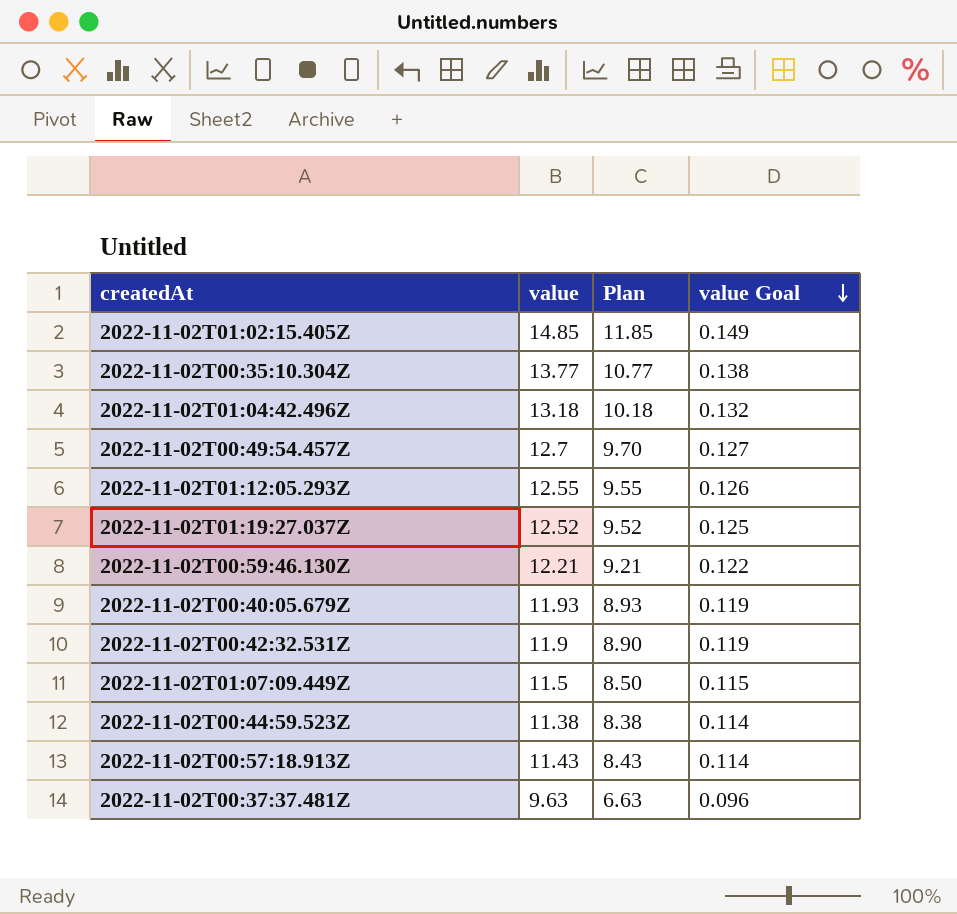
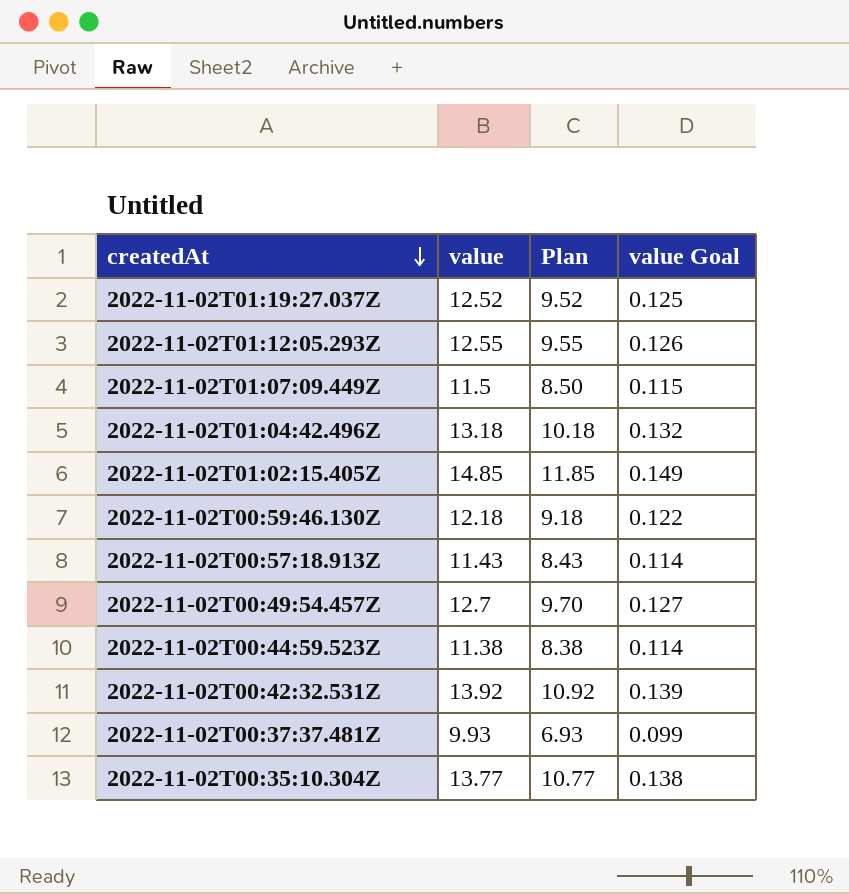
row order: value Goal descending -> createdAt descending
row 2022-11-02T00:40:05.679Z: 11.93 | 8.93 | 0.119 -> none
2022-11-02T00:59:46.130Z | value: 12.21 -> 12.18
2022-11-02T00:59:46.130Z | Plan: 9.21 -> 9.18
2022-11-02T00:42:32.531Z | value: 11.9 -> 13.92
2022-11-02T00:42:32.531Z | Plan: 8.90 -> 10.92
2022-11-02T00:42:32.531Z | value Goal: 0.119 -> 0.139
2022-11-02T00:37:37.481Z | value: 9.63 -> 9.93
2022-11-02T00:37:37.481Z | Plan: 6.63 -> 6.93
2022-11-02T00:37:37.481Z | value Goal: 0.096 -> 0.099

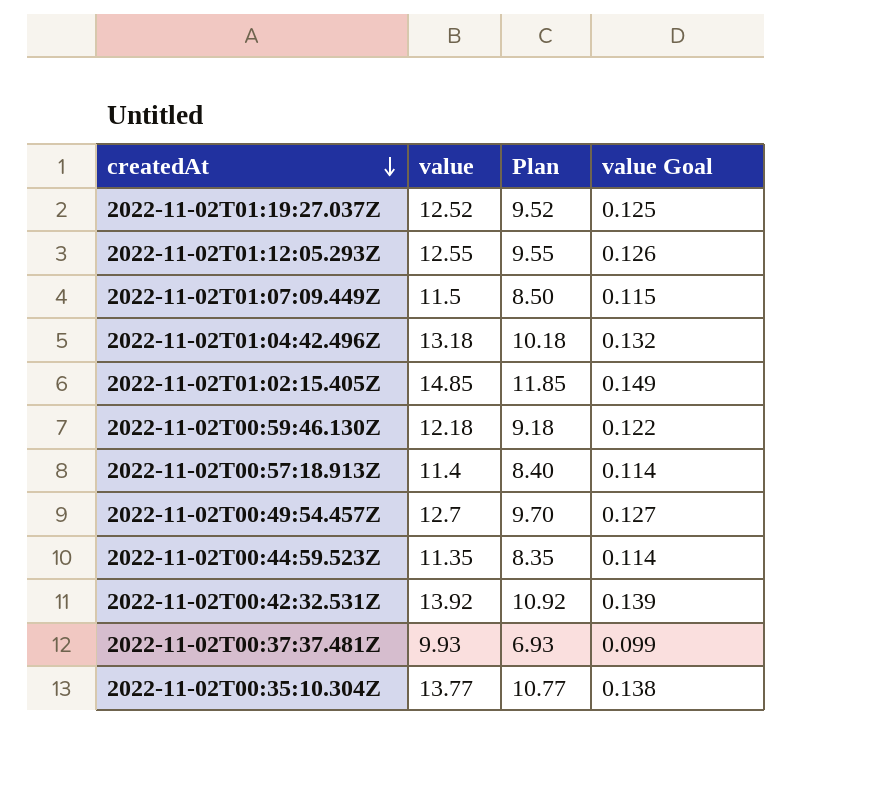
2022-11-02T00:57:18.913Z | value: 11.43 -> 11.4
2022-11-02T00:57:18.913Z | Plan: 8.43 -> 8.40
2022-11-02T00:44:59.523Z | value: 11.38 -> 11.35
2022-11-02T00:44:59.523Z | Plan: 8.38 -> 8.35

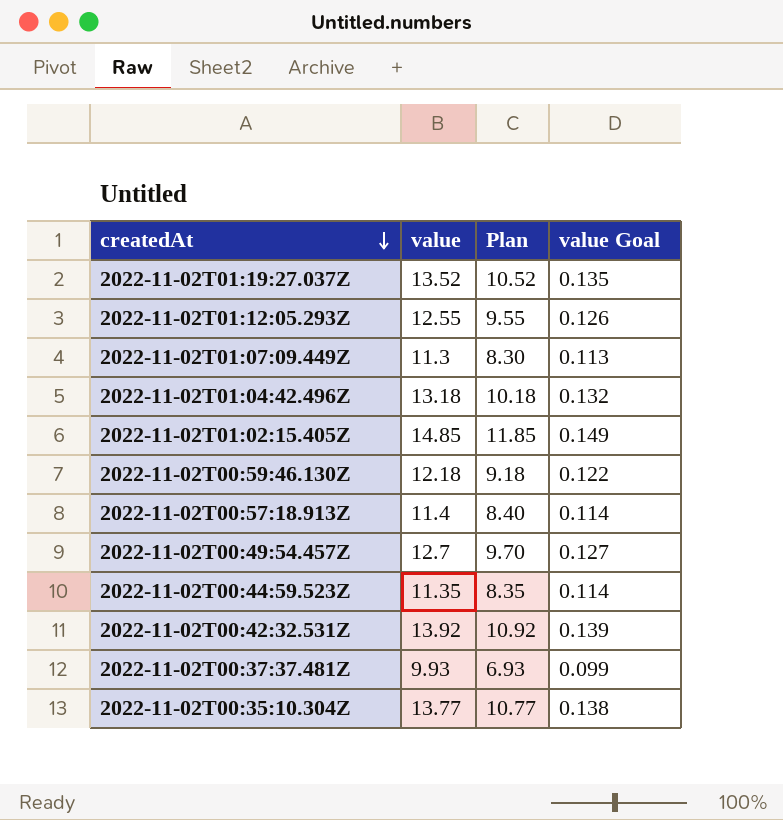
2022-11-02T01:19:27.037Z | value: 12.52 -> 13.52
2022-11-02T01:19:27.037Z | Plan: 9.52 -> 10.52
2022-11-02T01:19:27.037Z | value Goal: 0.125 -> 0.135
2022-11-02T01:07:09.449Z | value: 11.5 -> 11.3
2022-11-02T01:07:09.449Z | Plan: 8.50 -> 8.30
2022-11-02T01:07:09.449Z | value Goal: 0.115 -> 0.113

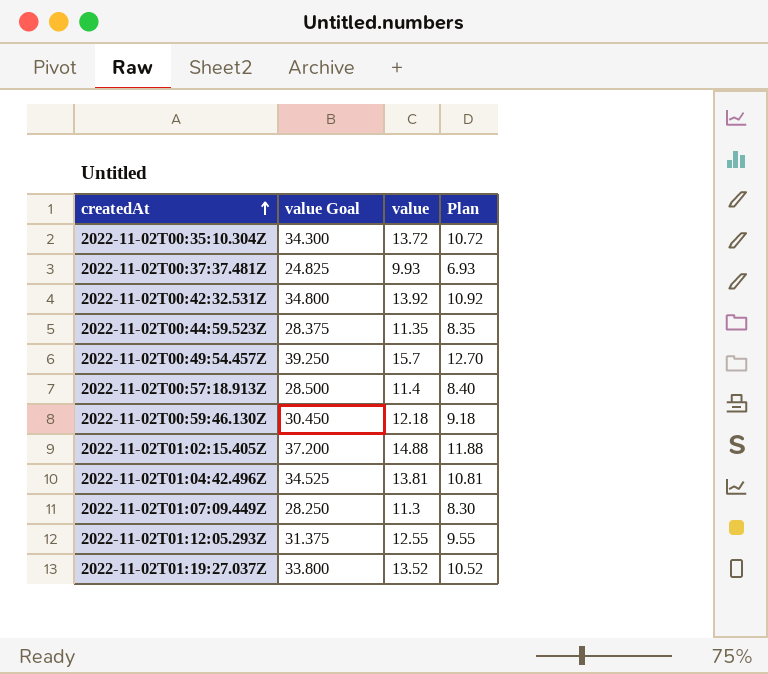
row order: createdAt descending -> createdAt ascending
column value Goal | formula: [value] * 0.01 -> [value] * 2.5
column value Goal | position: 4 -> 2
2022-11-02T00:35:10.304Z | value: 13.77 -> 13.72
2022-11-02T00:35:10.304Z | Plan: 10.77 -> 10.72
2022-11-02T00:49:54.457Z | value: 12.7 -> 15.7
2022-11-02T00:49:54.457Z | Plan: 9.70 -> 12.70
2022-11-02T01:02:15.405Z | value: 14.85 -> 14.88
2022-11-02T01:02:15.405Z | Plan: 11.85 -> 11.88
2022-11-02T01:04:42.496Z | value: 13.18 -> 13.81
2022-11-02T01:04:42.496Z | Plan: 10.18 -> 10.81

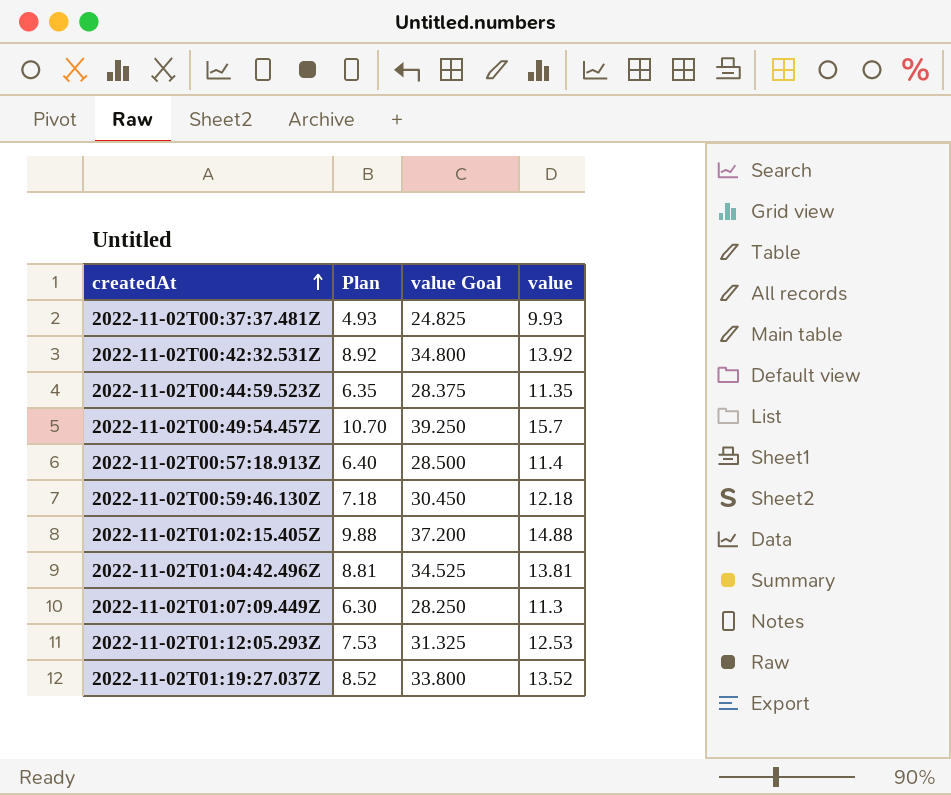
column Plan | formula: [value] - 3 -> [value] - 5
column Plan | position: 4 -> 2
row 2022-11-02T00:35:10.304Z: 34.300 | 13.72 | 10.72 -> none
2022-11-02T01:12:05.293Z | value Goal: 31.375 -> 31.325
2022-11-02T01:12:05.293Z | value: 12.55 -> 12.53

